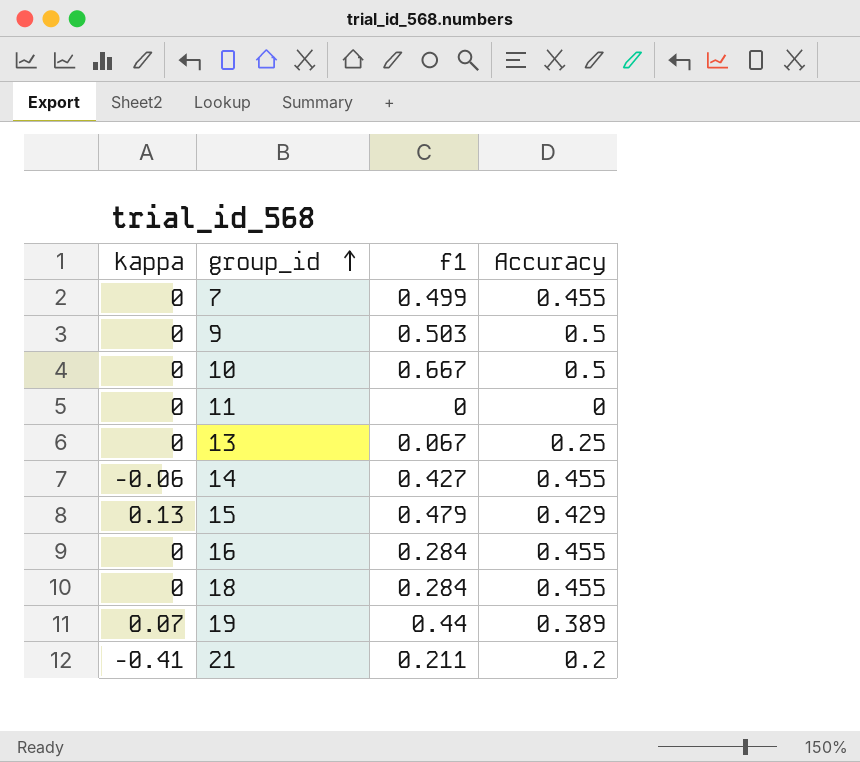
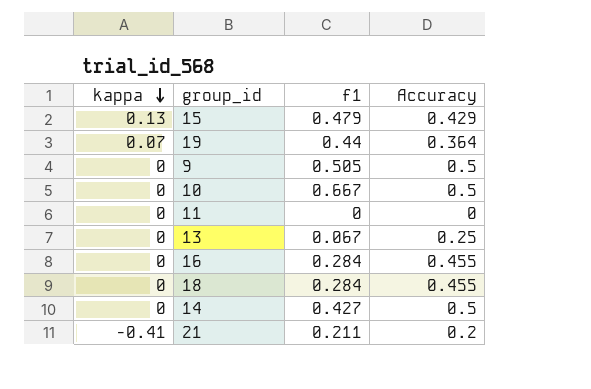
row order: group_id ascending -> kappa descending
row 7: 0 | 0.499 | 0.455 -> none
19 | Accuracy: 0.389 -> 0.364
9 | f1: 0.503 -> 0.505
14 | kappa: -0.06 -> 0
14 | Accuracy: 0.455 -> 0.5

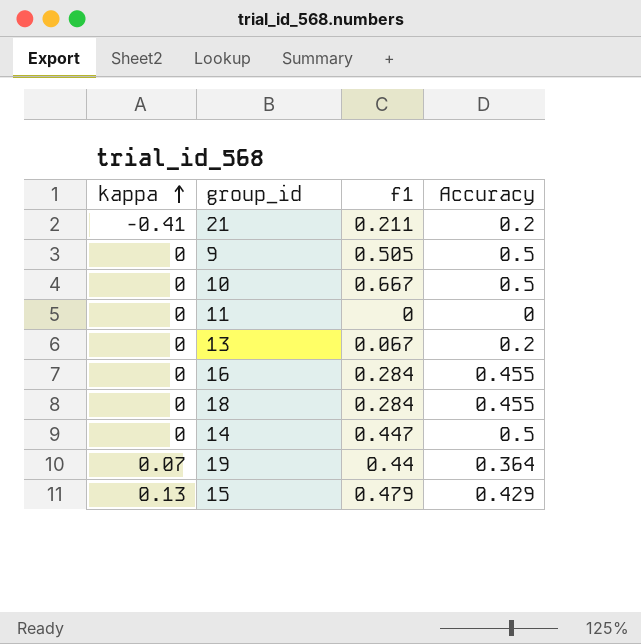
row order: kappa descending -> kappa ascending
13 | Accuracy: 0.25 -> 0.2
14 | f1: 0.427 -> 0.447

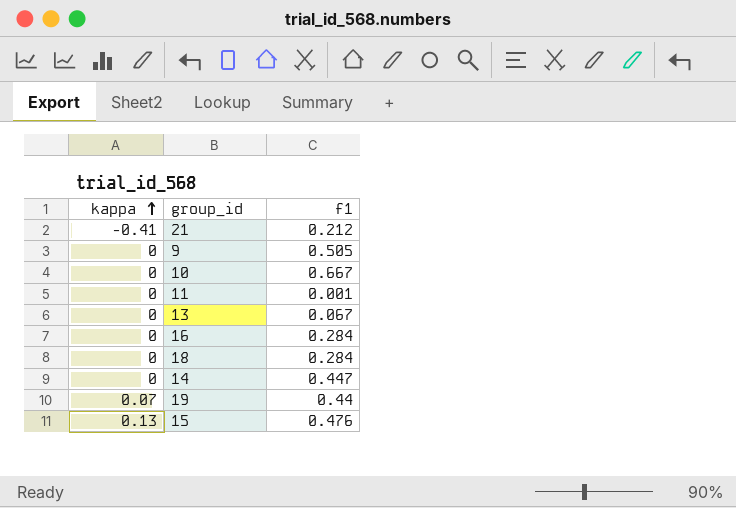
column Accuracy | position: 4 -> none
21 | f1: 0.211 -> 0.212
11 | f1: 0 -> 0.001
15 | f1: 0.479 -> 0.476

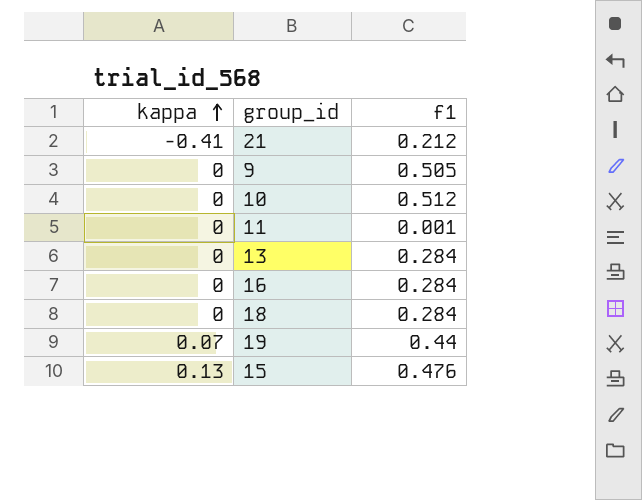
row 14: 0 | 0.447 -> none
10 | f1: 0.667 -> 0.512
13 | f1: 0.067 -> 0.284

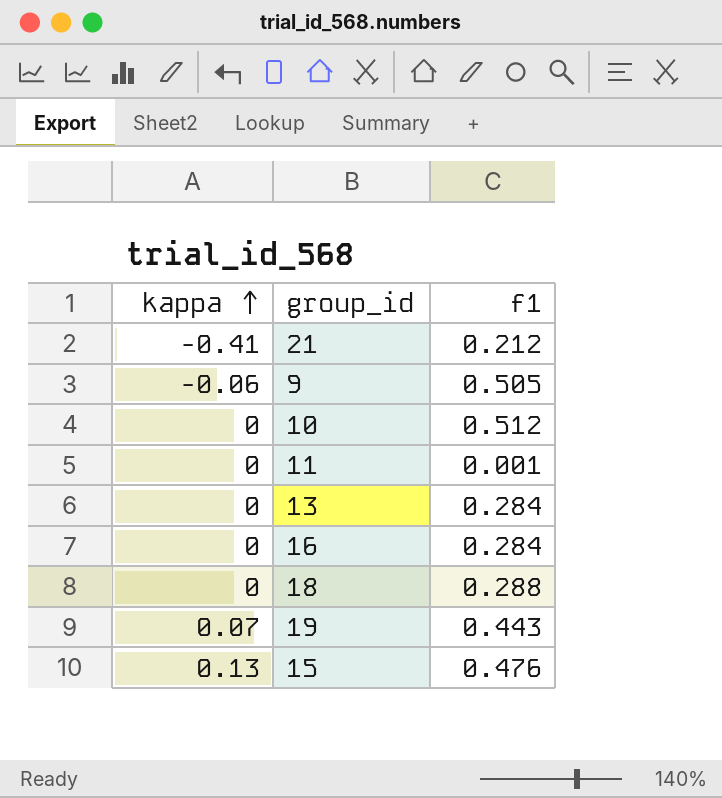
9 | kappa: 0 -> -0.06
18 | f1: 0.284 -> 0.288
19 | f1: 0.44 -> 0.443

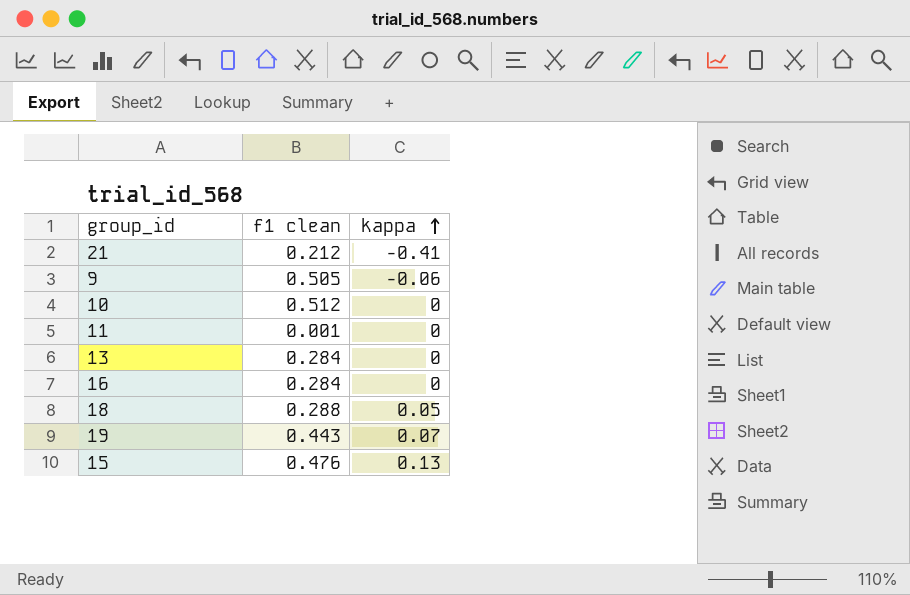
column name: f1 -> f1 clean
column kappa | position: 1 -> 3
18 | kappa: 0 -> 0.05

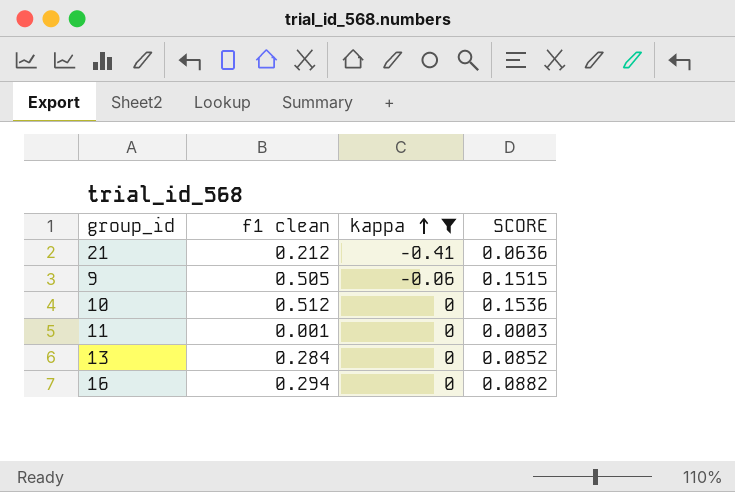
filter: none -> kappa <= 0
column SCORE | formula: none -> [f1 clean] * 0.3
16 | f1 clean: 0.284 -> 0.294

